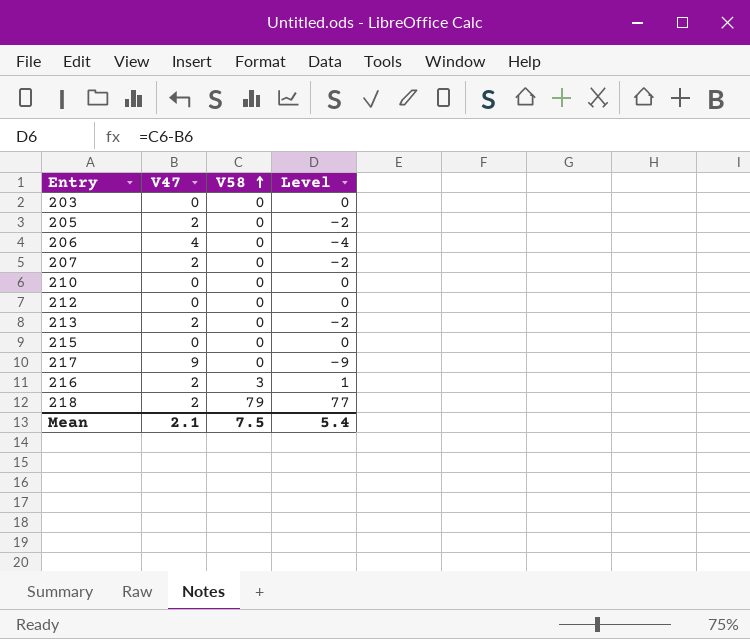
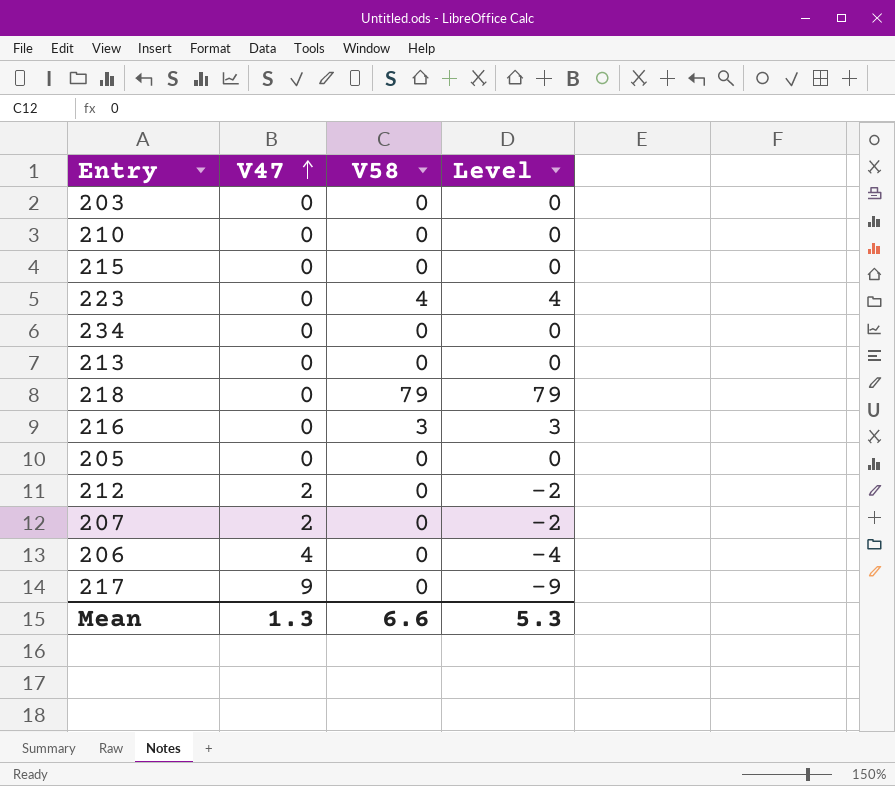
row order: V58 ascending -> V47 ascending
row 223: none -> 0 | 4 | 4
row 234: none -> 0 | 0 | 0
213 | V47: 2 -> 0
213 | Level: -2 -> 0
218 | V47: 2 -> 0
218 | Level: 77 -> 79
216 | V47: 2 -> 0
216 | Level: 1 -> 3
205 | V47: 2 -> 0
205 | Level: -2 -> 0
212 | V47: 0 -> 2
212 | Level: 0 -> -2
Mean | V47: 2.1 -> 1.3
Mean | V58: 7.5 -> 6.6
Mean | Level: 5.4 -> 5.3

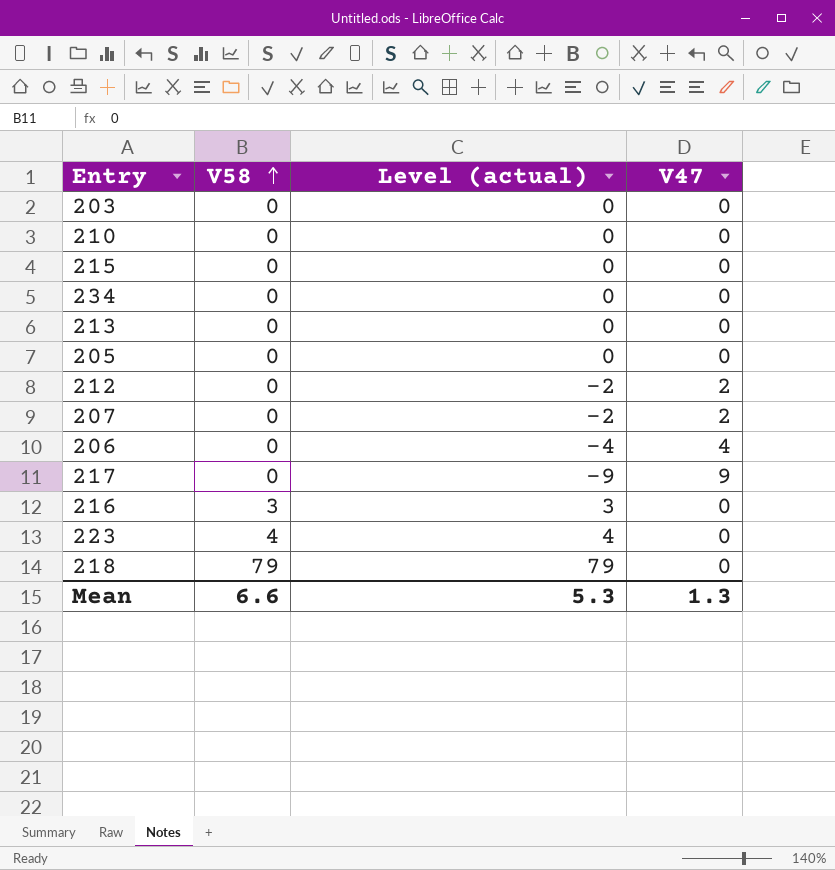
row order: V47 ascending -> V58 ascending
column name: Level -> Level (actual)
column V47 | position: 2 -> 4

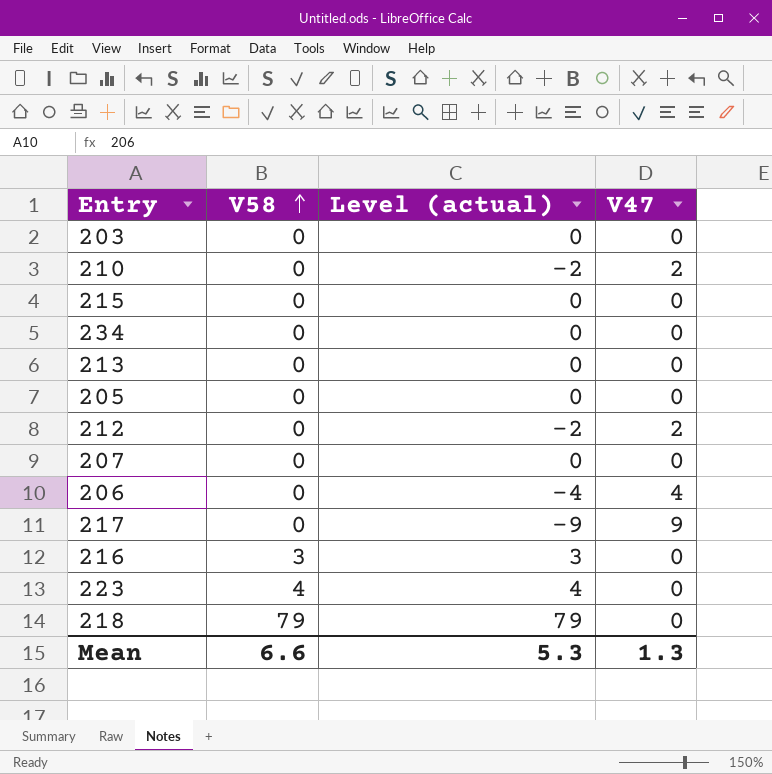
210 | Level (actual): 0 -> -2
210 | V47: 0 -> 2
207 | Level (actual): -2 -> 0
207 | V47: 2 -> 0

